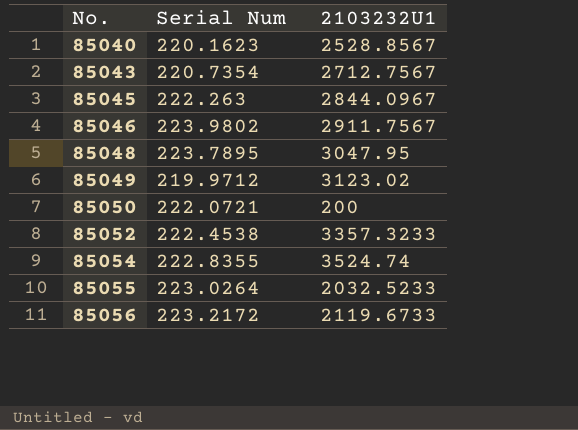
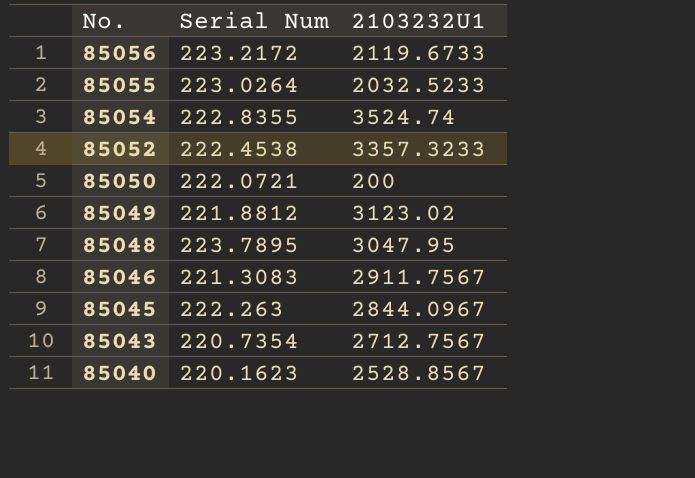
row order: No. ascending -> No. descending
85049 | Serial Num: 219.9712 -> 221.8812
85046 | Serial Num: 223.9802 -> 221.3083

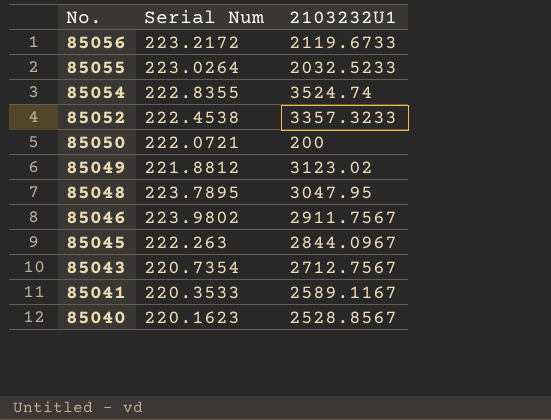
85046 | Serial Num: 221.3083 -> 223.9802
row 85041: none -> 220.3533 | 2589.1167

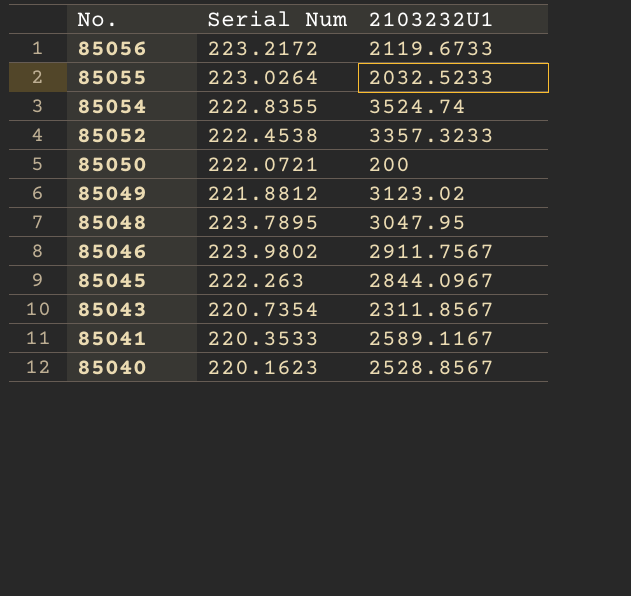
85043 | 2103232U1: 2712.7567 -> 2311.8567

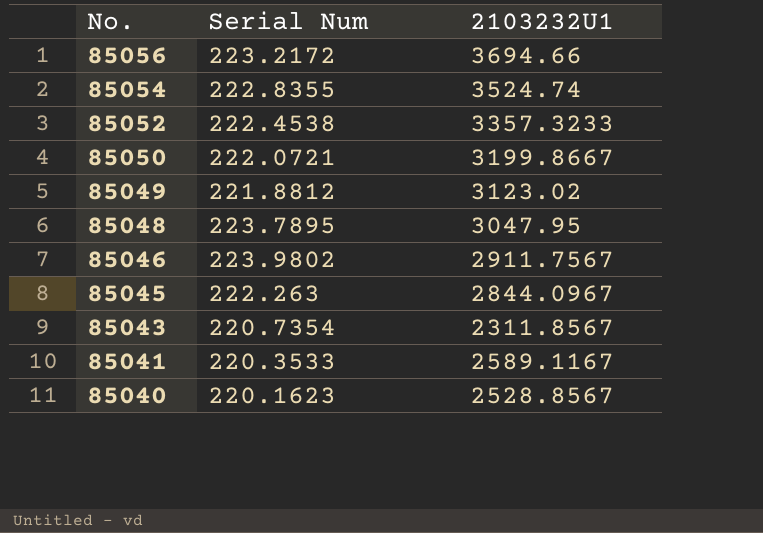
row 85055: 223.0264 | 2032.5233 -> none
85056 | 2103232U1: 2119.6733 -> 3694.66
85050 | 2103232U1: 200 -> 3199.8667

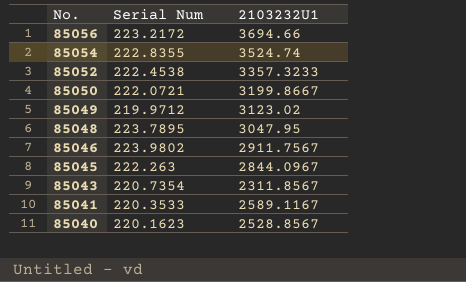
85049 | Serial Num: 221.8812 -> 219.9712

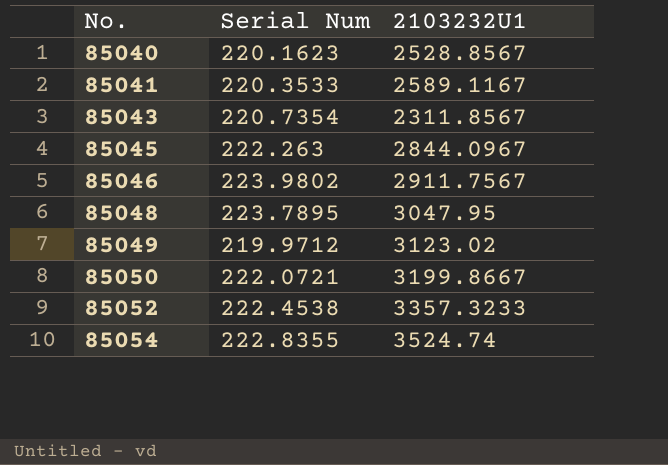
row order: No. descending -> No. ascending
row 85056: 223.2172 | 3694.66 -> none

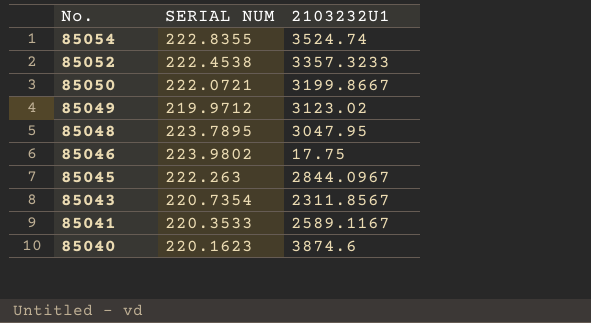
row order: No. ascending -> No. descending
column name: Serial Num -> SERIAL NUM
85046 | 2103232U1: 2911.7567 -> 17.75
85040 | 2103232U1: 2528.8567 -> 3874.6

